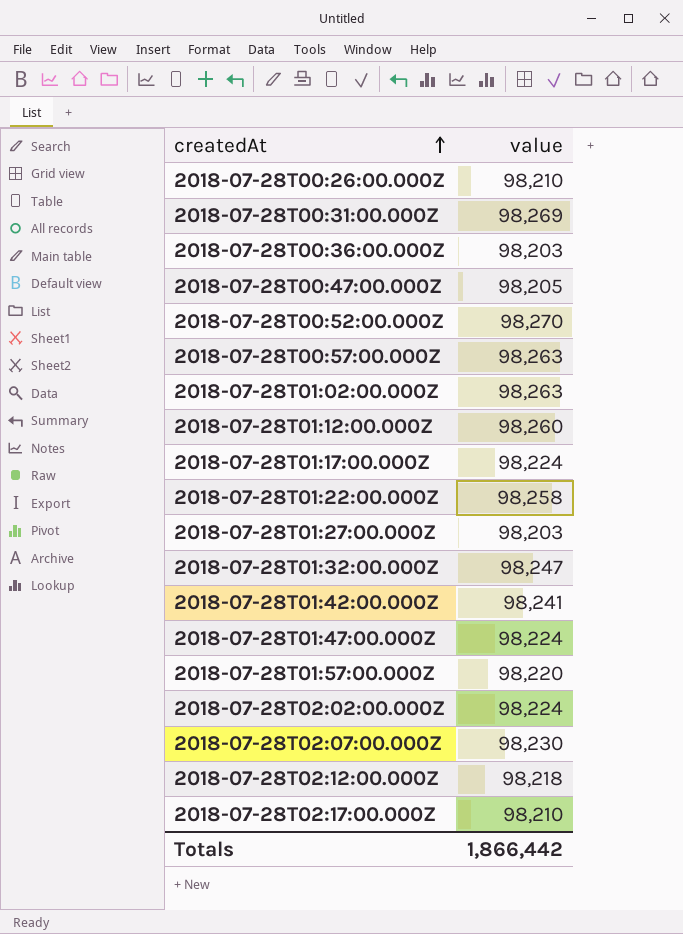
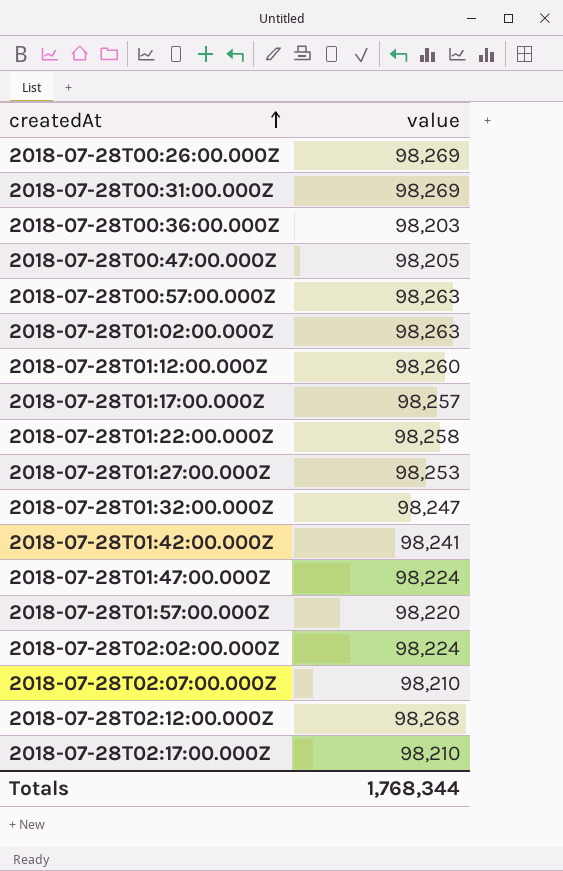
row 2018-07-28T00:52:00.000Z: 98,270 -> none
2018-07-28T00:26:00.000Z | value: 98,210 -> 98,269
2018-07-28T01:17:00.000Z | value: 98,224 -> 98,257
2018-07-28T01:27:00.000Z | value: 98,203 -> 98,253
2018-07-28T02:07:00.000Z | value: 98,230 -> 98,210
2018-07-28T02:12:00.000Z | value: 98,218 -> 98,268
Totals | value: 1,866,442 -> 1,768,344

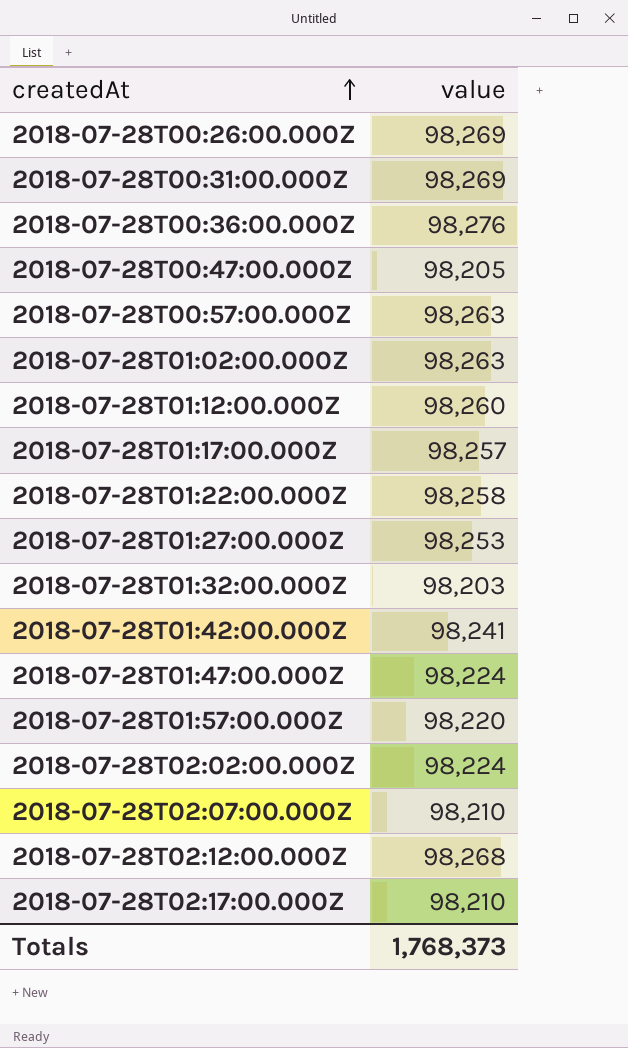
2018-07-28T00:36:00.000Z | value: 98,203 -> 98,276
2018-07-28T01:32:00.000Z | value: 98,247 -> 98,203
Totals | value: 1,768,344 -> 1,768,373

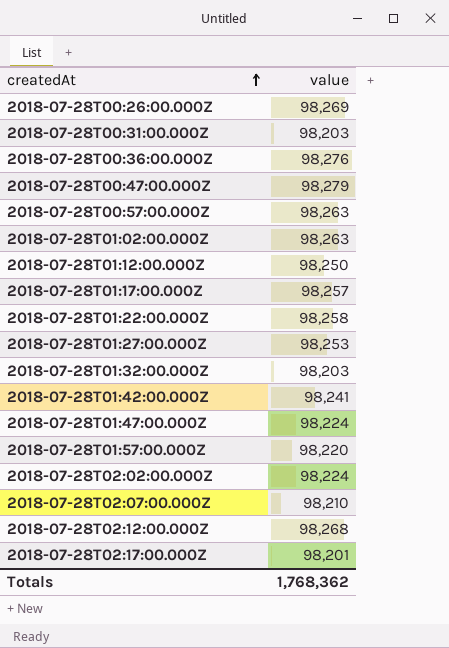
2018-07-28T00:31:00.000Z | value: 98,269 -> 98,203
2018-07-28T00:47:00.000Z | value: 98,205 -> 98,279
2018-07-28T01:12:00.000Z | value: 98,260 -> 98,250
2018-07-28T02:17:00.000Z | value: 98,210 -> 98,201
Totals | value: 1,768,373 -> 1,768,362

